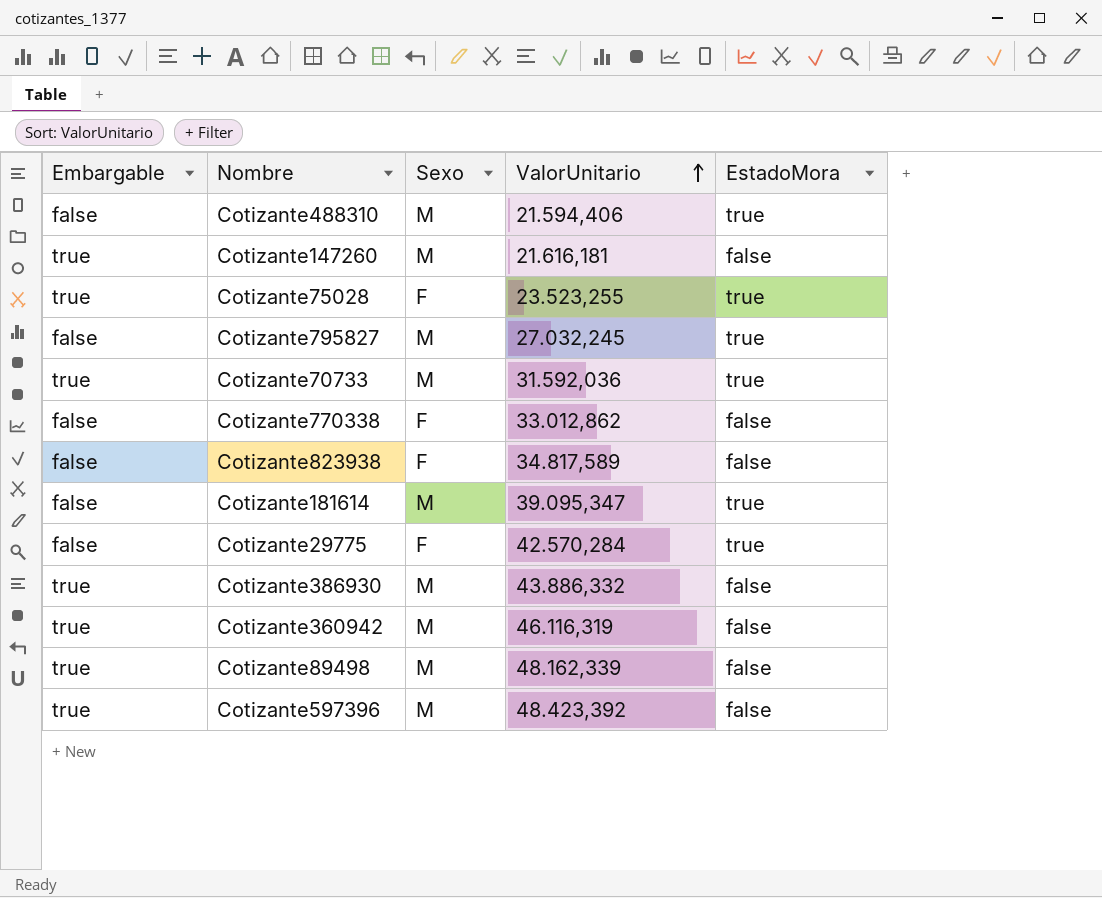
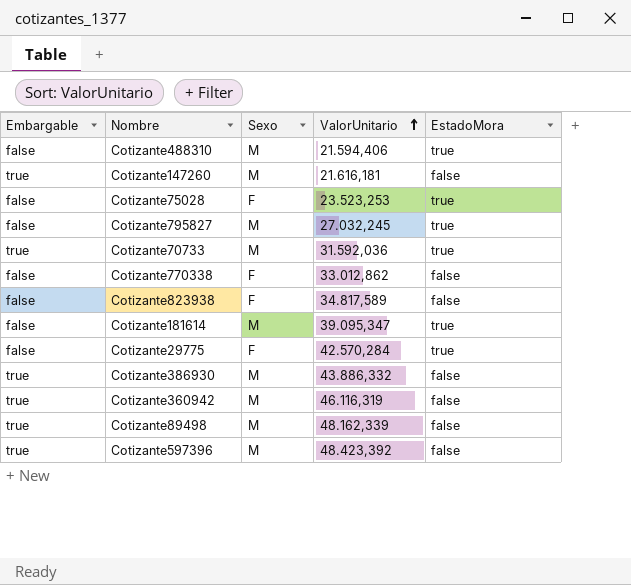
Cotizante75028 | Embargable: true -> false
Cotizante75028 | ValorUnitario: 23.523,255 -> 23.523,253

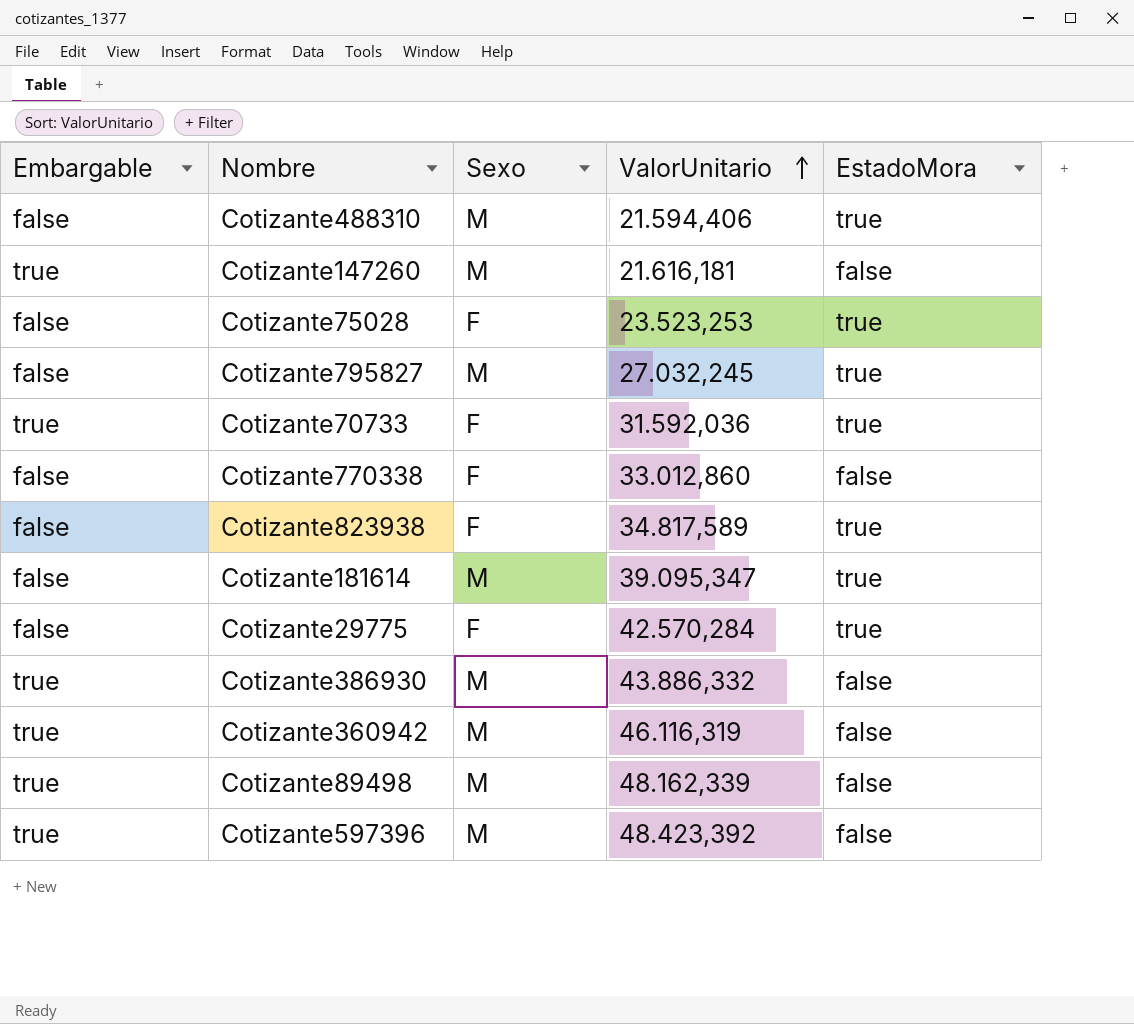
Cotizante70733 | Sexo: M -> F
Cotizante770338 | ValorUnitario: 33.012,862 -> 33.012,860
Cotizante823938 | EstadoMora: false -> true

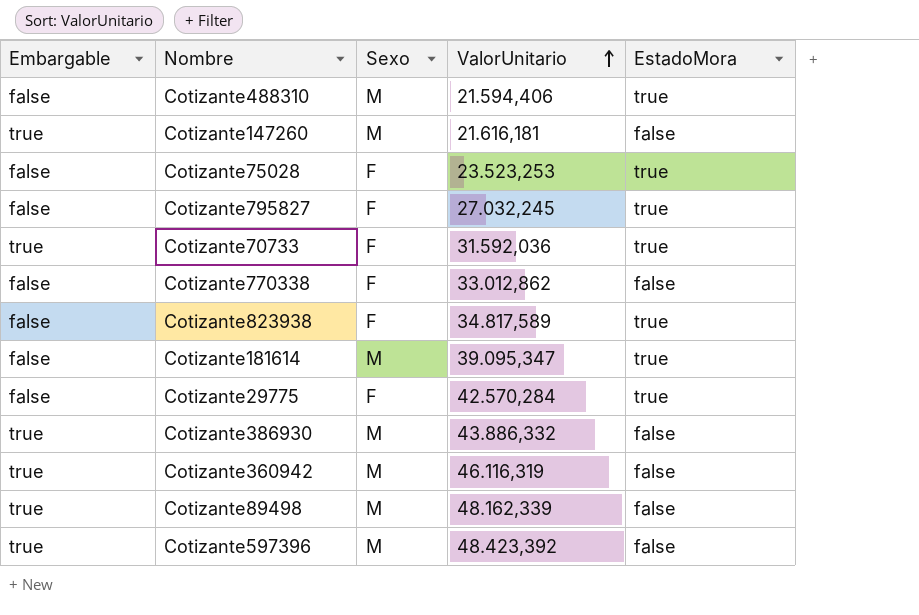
Cotizante795827 | Sexo: M -> F
Cotizante770338 | ValorUnitario: 33.012,860 -> 33.012,862

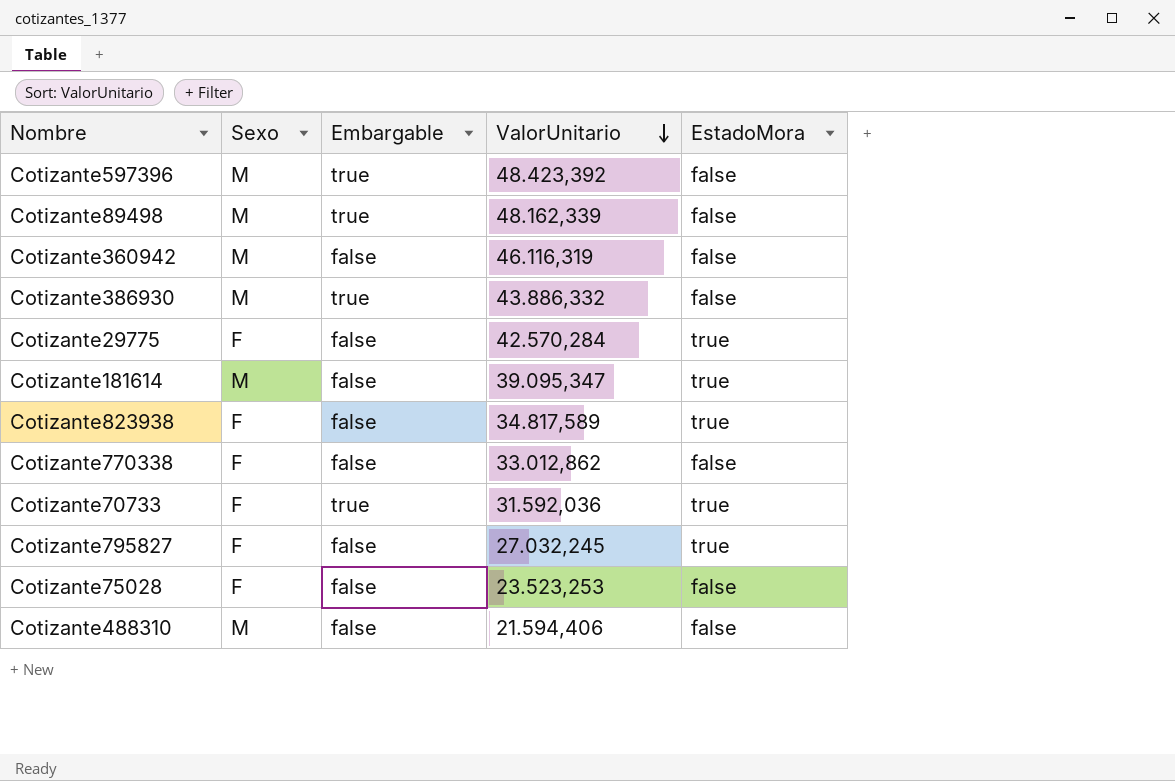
row order: ValorUnitario ascending -> ValorUnitario descending
column Embargable | position: 1 -> 3
row Cotizante147260: true | M | 21.616,181 | false -> none
Cotizante360942 | Embargable: true -> false
Cotizante75028 | EstadoMora: true -> false
Cotizante488310 | EstadoMora: true -> false

